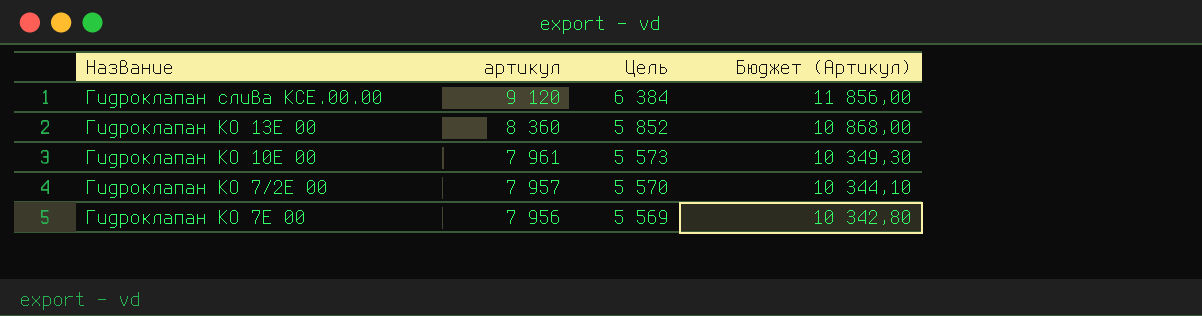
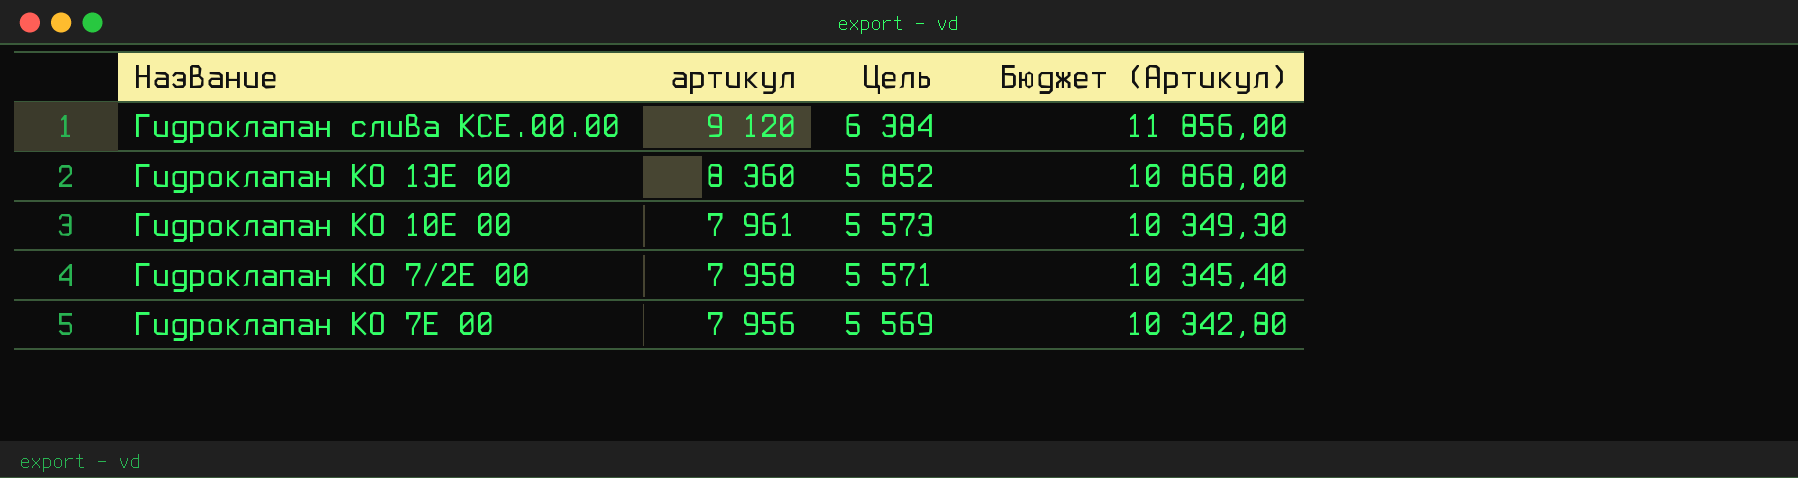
Гидроклапан КО 7/2Е 00 | артикул: 7 957 -> 7 958
Гидроклапан КО 7/2Е 00 | Цель: 5 570 -> 5 571
Гидроклапан КО 7/2Е 00 | Бюджет (Артикул): 10 344,10 -> 10 345,40

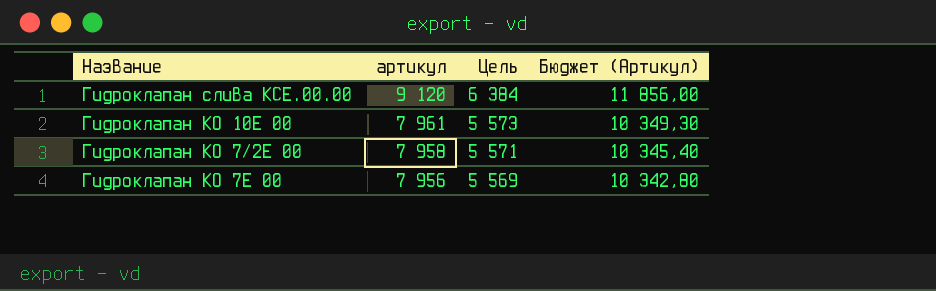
row Гидроклапан КО 13Е 00: 8 360 | 5 852 | 10 868,00 -> none

